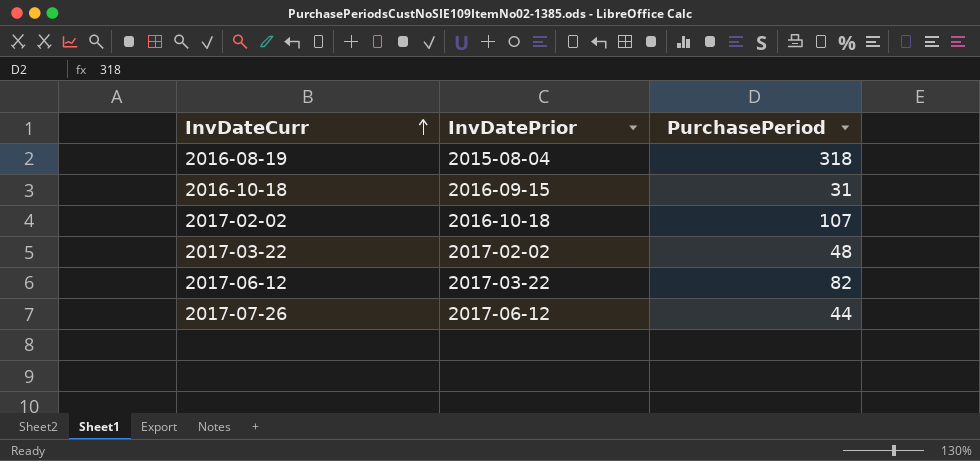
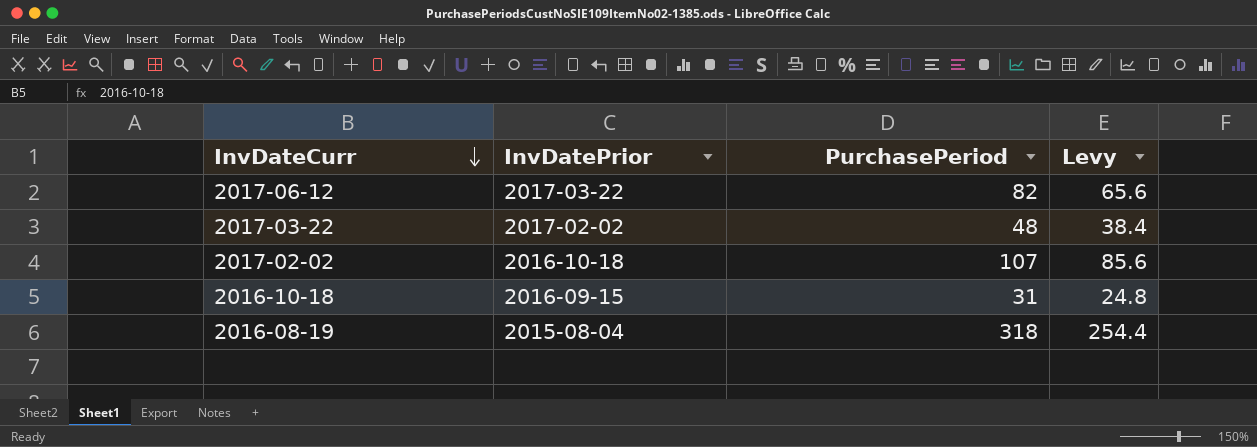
row order: InvDateCurr ascending -> InvDateCurr descending
column Levy | formula: none -> [PurchasePeriod] * 0.8
row 2017-07-26: 2017-06-12 | 44 -> none

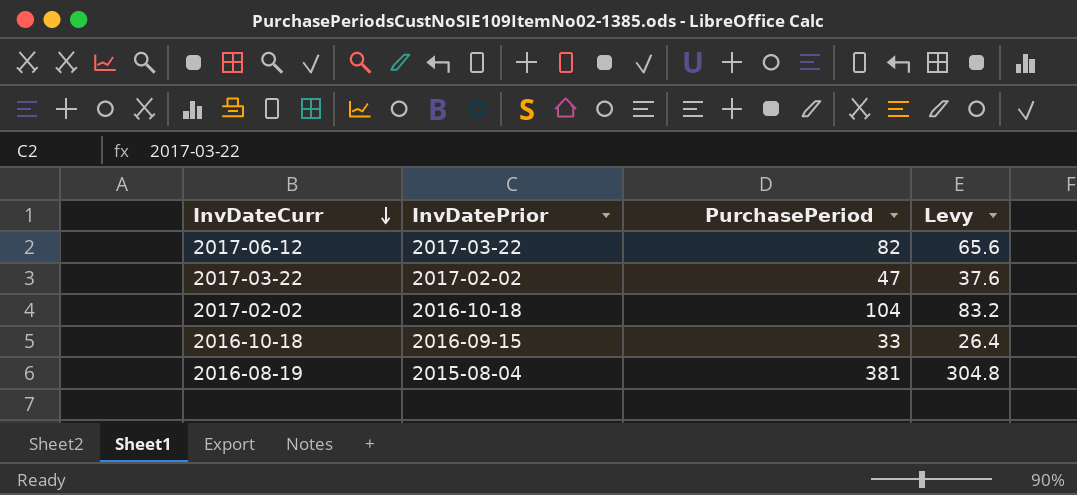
2017-03-22 | PurchasePeriod: 48 -> 47
2017-03-22 | Levy: 38.4 -> 37.6
2017-02-02 | PurchasePeriod: 107 -> 104
2017-02-02 | Levy: 85.6 -> 83.2
2016-10-18 | PurchasePeriod: 31 -> 33
2016-10-18 | Levy: 24.8 -> 26.4
2016-08-19 | PurchasePeriod: 318 -> 381
2016-08-19 | Levy: 254.4 -> 304.8

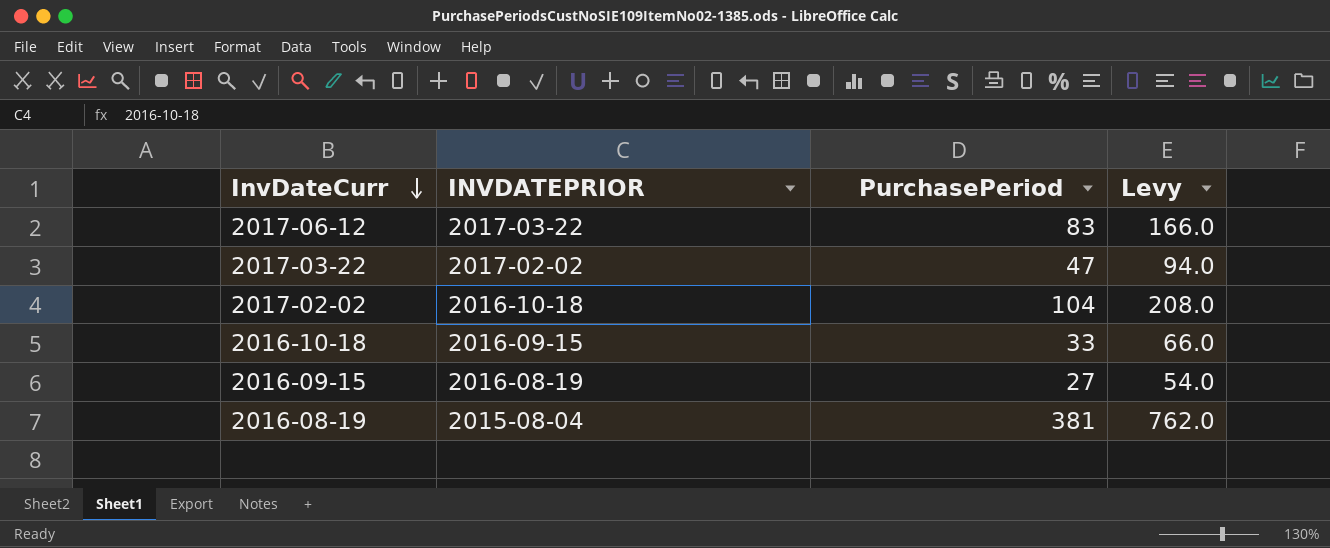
column name: InvDatePrior -> INVDATEPRIOR
column Levy | formula: [PurchasePeriod] * 0.8 -> [PurchasePeriod] * 2
2017-06-12 | PurchasePeriod: 82 -> 83
row 2016-09-15: none -> 2016-08-19 | 27 | 54.0

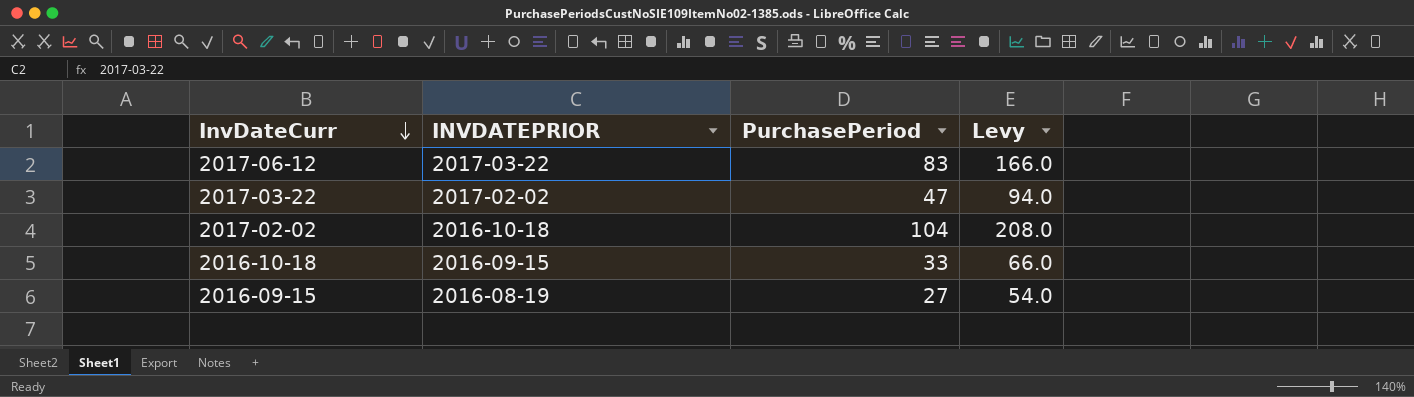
row 2016-08-19: 2015-08-04 | 381 | 762.0 -> none

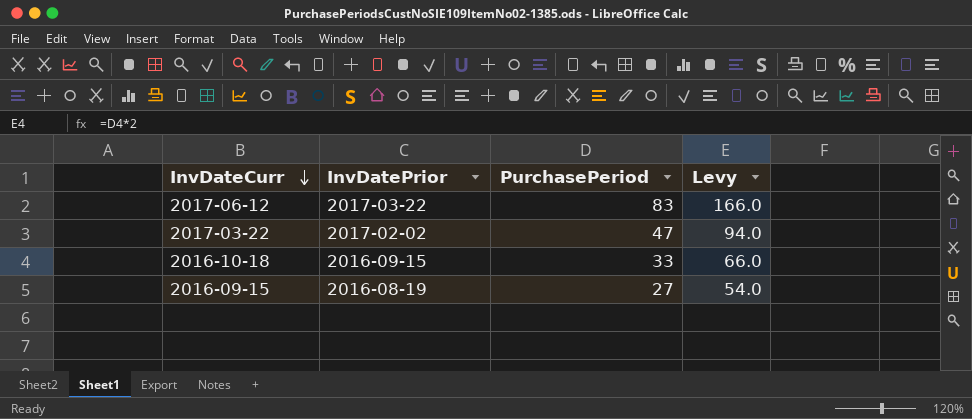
column name: INVDATEPRIOR -> InvDatePrior
row 2017-02-02: 2016-10-18 | 104 | 208.0 -> none

